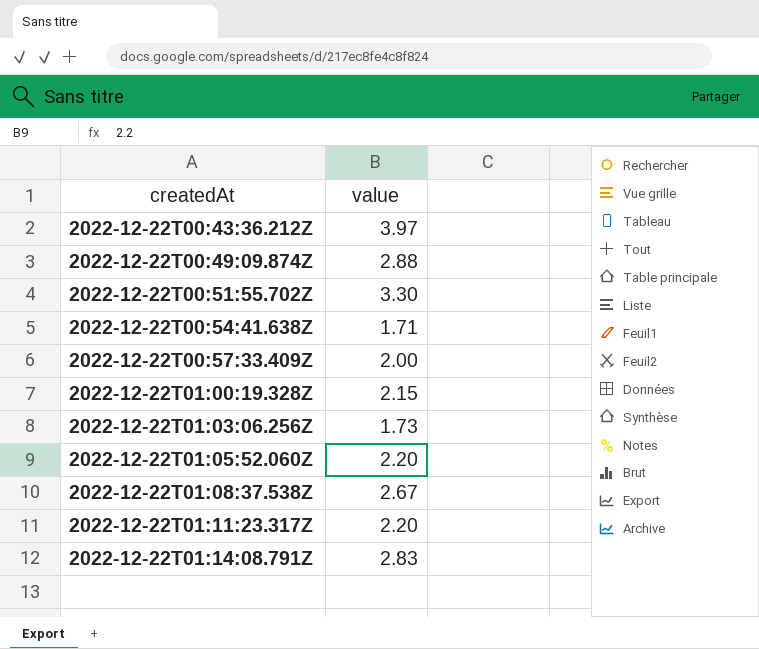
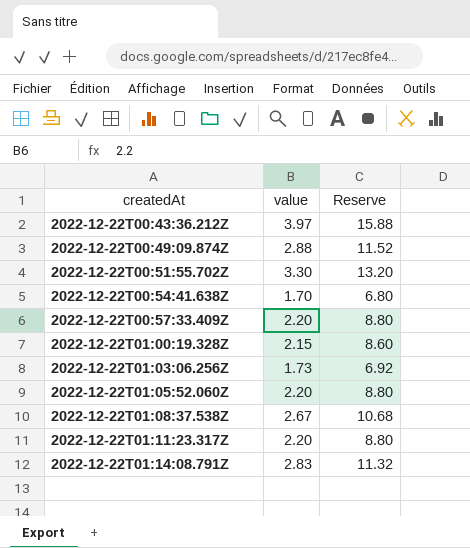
column Reserve | formula: none -> [value] * 4
2022-12-22T00:54:41.638Z | value: 1.71 -> 1.70
2022-12-22T00:57:33.409Z | value: 2.00 -> 2.20

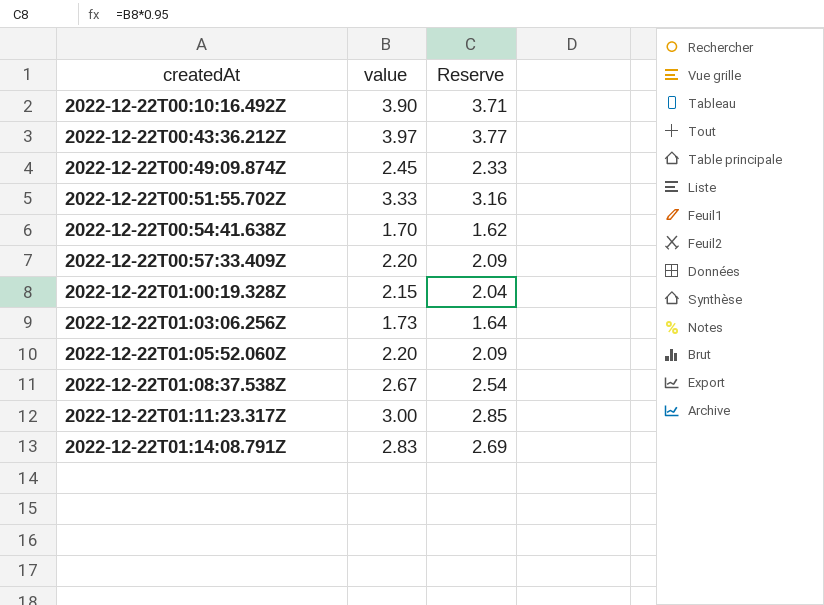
column Reserve | formula: [value] * 4 -> [value] * 0.95
row 2022-12-22T00:10:16.492Z: none -> 3.90 | 3.71
2022-12-22T00:49:09.874Z | value: 2.88 -> 2.45
2022-12-22T00:51:55.702Z | value: 3.30 -> 3.33
2022-12-22T01:11:23.317Z | value: 2.20 -> 3.00

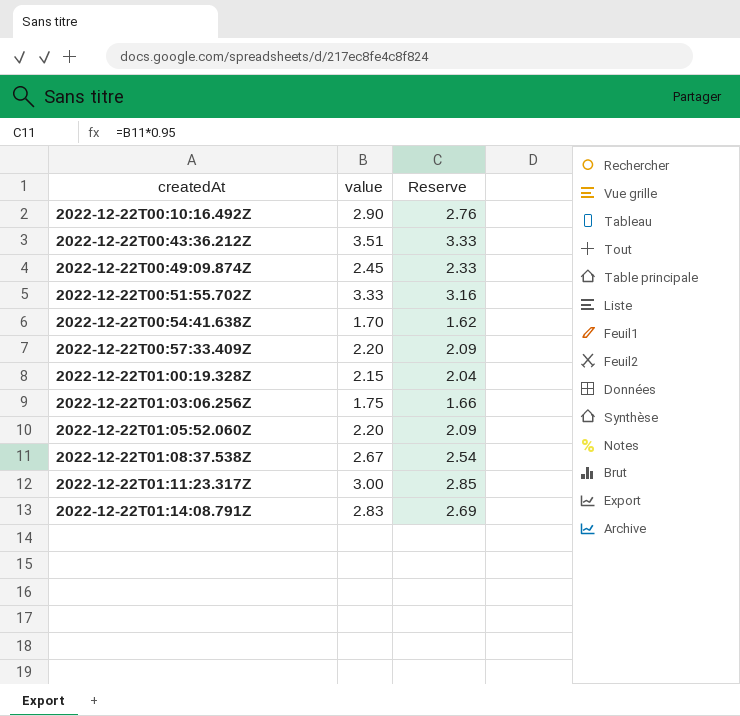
2022-12-22T00:10:16.492Z | value: 3.90 -> 2.90
2022-12-22T00:10:16.492Z | Reserve: 3.71 -> 2.76
2022-12-22T00:43:36.212Z | value: 3.97 -> 3.51
2022-12-22T00:43:36.212Z | Reserve: 3.77 -> 3.33
2022-12-22T01:03:06.256Z | value: 1.73 -> 1.75
2022-12-22T01:03:06.256Z | Reserve: 1.64 -> 1.66

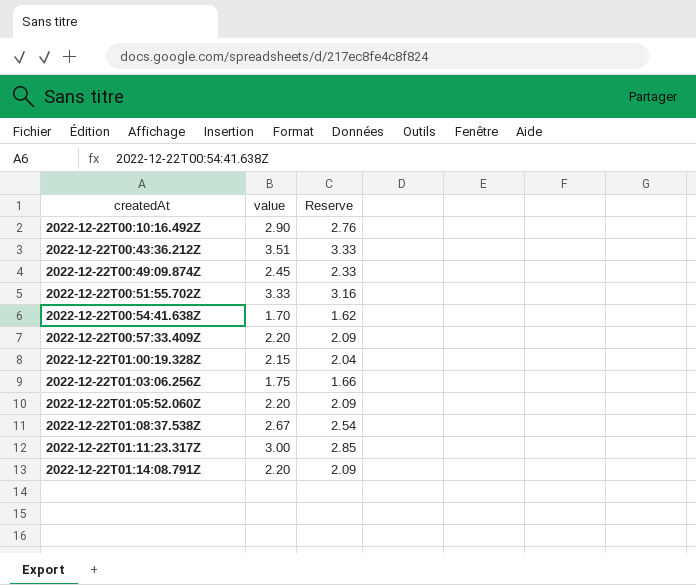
2022-12-22T01:14:08.791Z | value: 2.83 -> 2.20
2022-12-22T01:14:08.791Z | Reserve: 2.69 -> 2.09

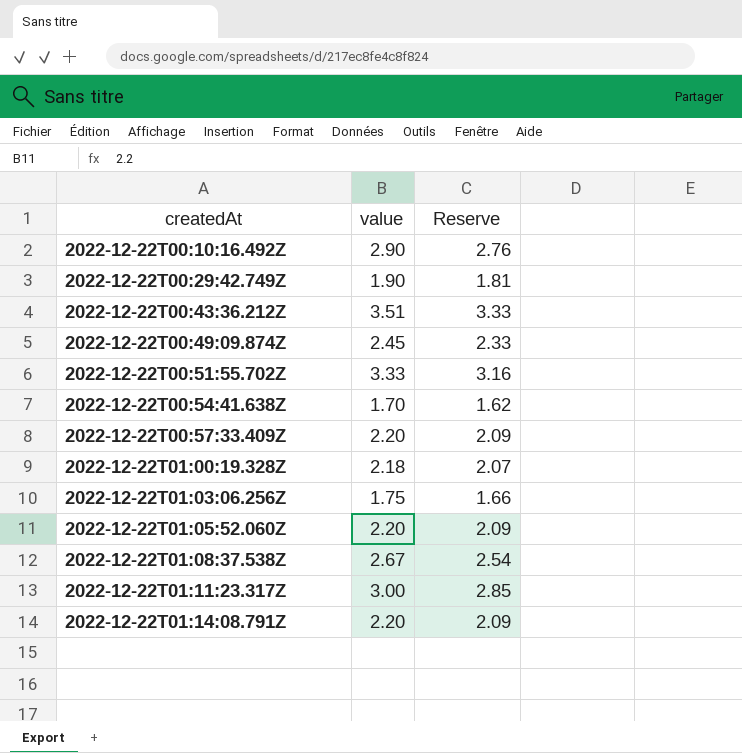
row 2022-12-22T00:29:42.749Z: none -> 1.90 | 1.81
2022-12-22T01:00:19.328Z | value: 2.15 -> 2.18
2022-12-22T01:00:19.328Z | Reserve: 2.04 -> 2.07

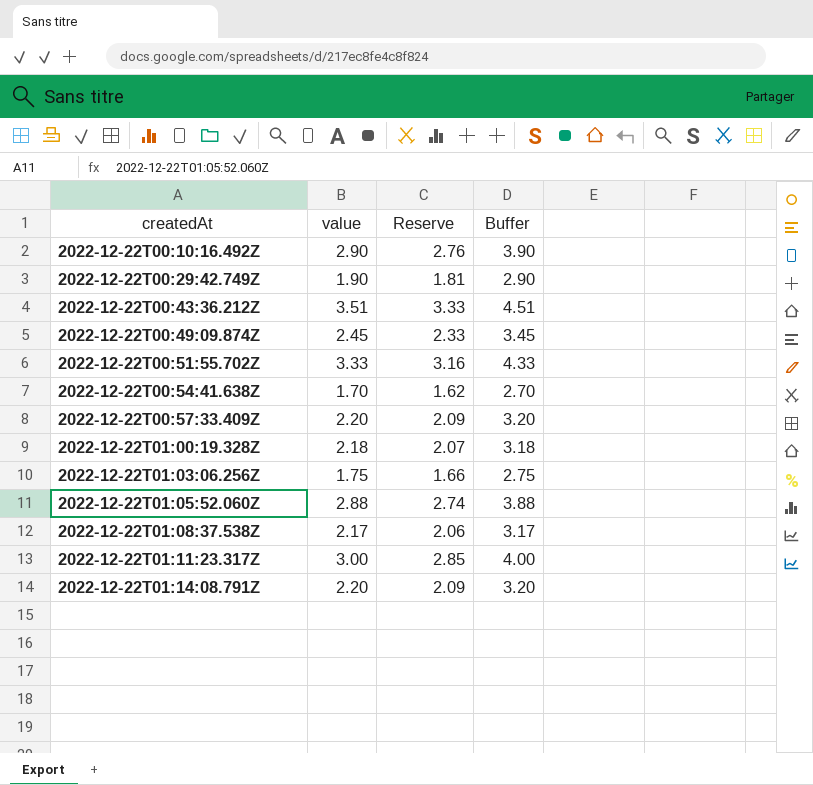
column Buffer | formula: none -> [value] + 1
2022-12-22T01:05:52.060Z | value: 2.20 -> 2.88
2022-12-22T01:05:52.060Z | Reserve: 2.09 -> 2.74
2022-12-22T01:08:37.538Z | value: 2.67 -> 2.17
2022-12-22T01:08:37.538Z | Reserve: 2.54 -> 2.06

